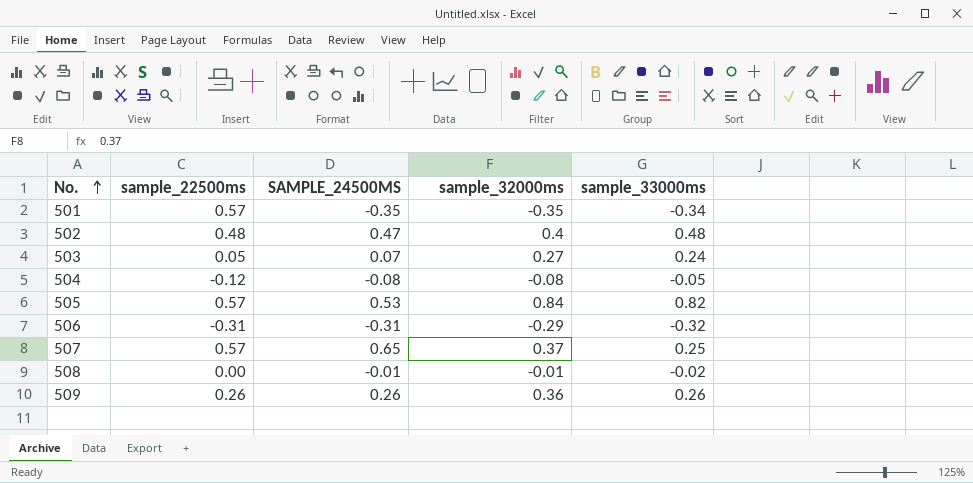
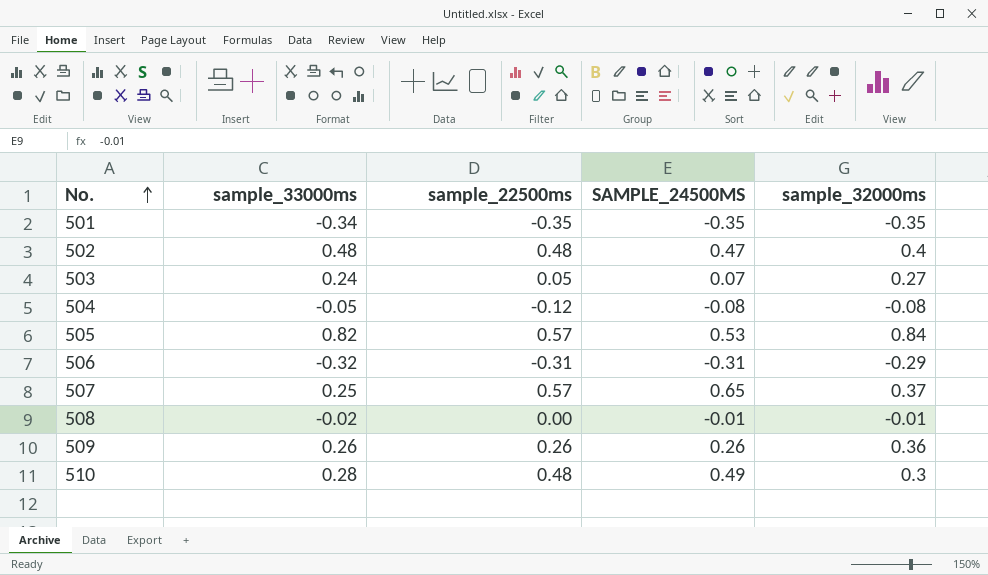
column sample_33000ms | position: 5 -> 2
501 | sample_22500ms: 0.57 -> -0.35
row 510: none -> 0.28 | 0.48 | 0.49 | 0.3

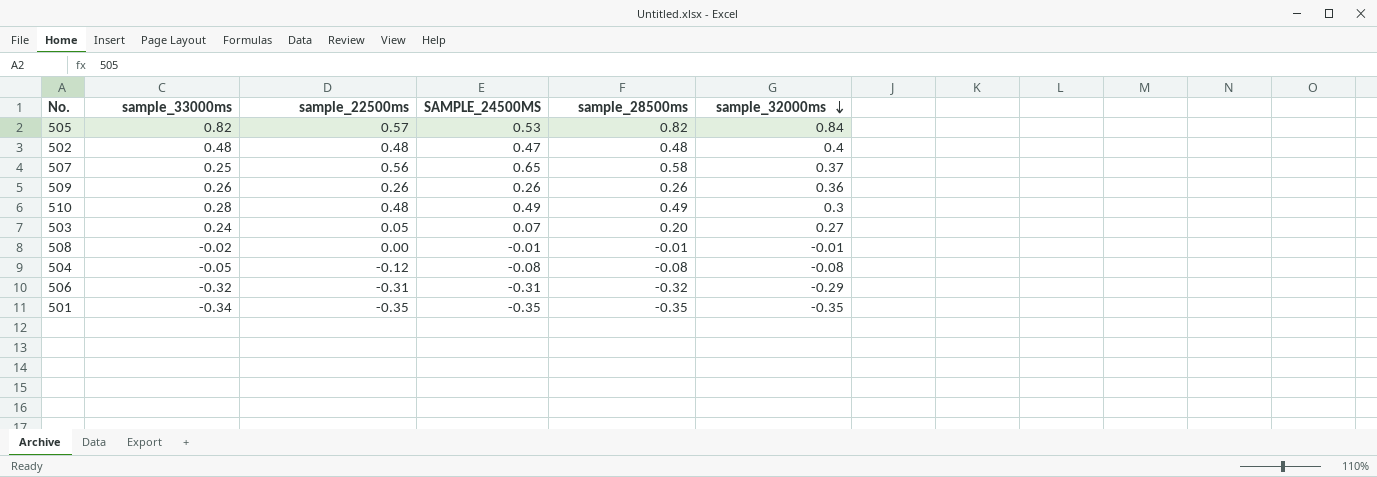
row order: No. ascending -> sample_32000ms descending
column sample_28500ms | position: none -> 5
507 | sample_22500ms: 0.57 -> 0.56

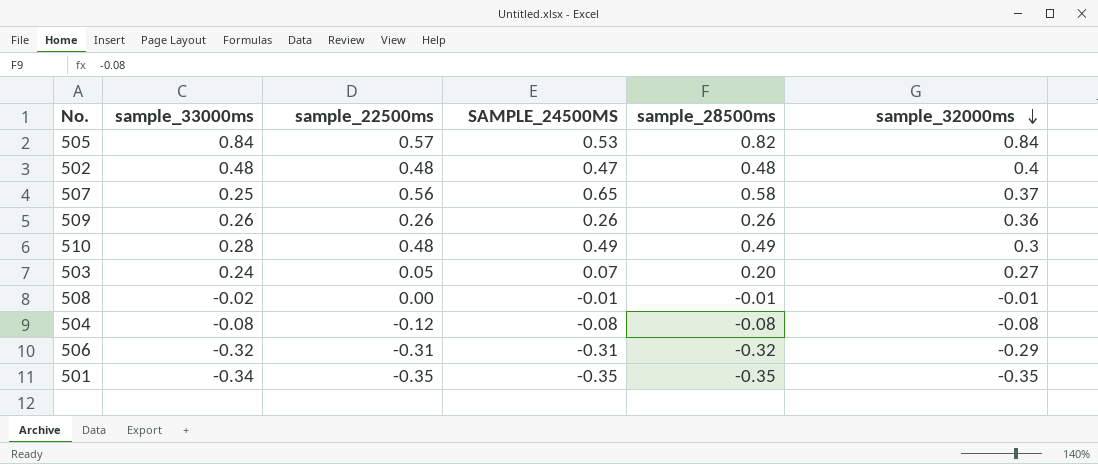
505 | sample_33000ms: 0.82 -> 0.84
504 | sample_33000ms: -0.05 -> -0.08

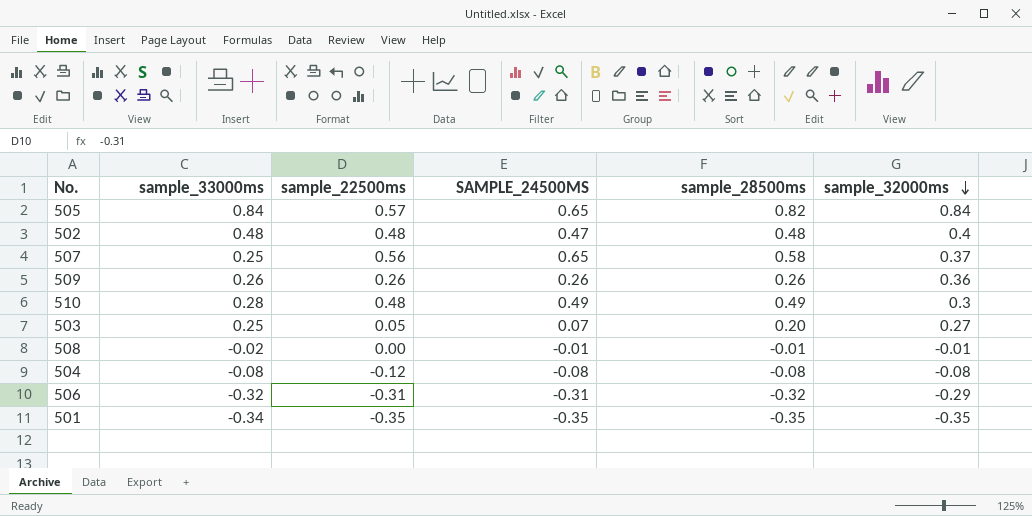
505 | SAMPLE_24500MS: 0.53 -> 0.65
503 | sample_33000ms: 0.24 -> 0.25

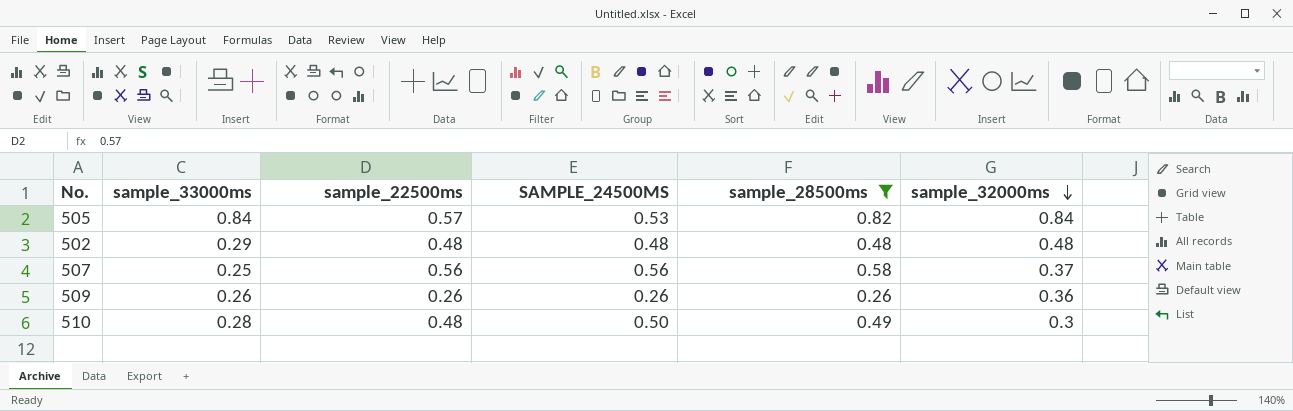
filter: none -> sample_28500ms >= 0.26
505 | SAMPLE_24500MS: 0.65 -> 0.53
502 | sample_33000ms: 0.48 -> 0.29
502 | SAMPLE_24500MS: 0.47 -> 0.48
502 | sample_32000ms: 0.4 -> 0.48
507 | SAMPLE_24500MS: 0.65 -> 0.56
510 | SAMPLE_24500MS: 0.49 -> 0.50

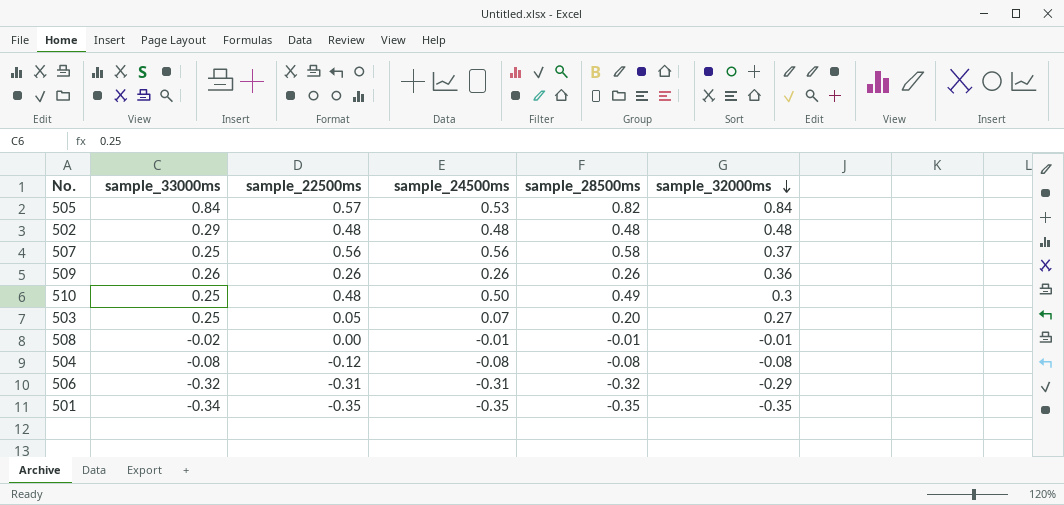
filter: sample_28500ms >= 0.26 -> none
column name: SAMPLE_24500MS -> sample_24500ms
510 | sample_33000ms: 0.28 -> 0.25

